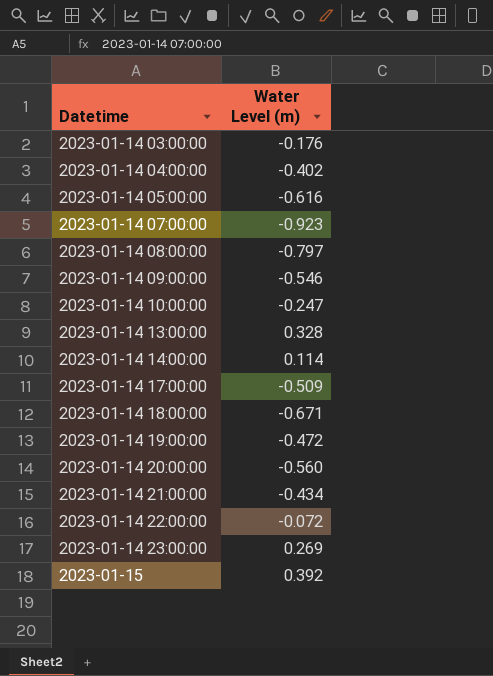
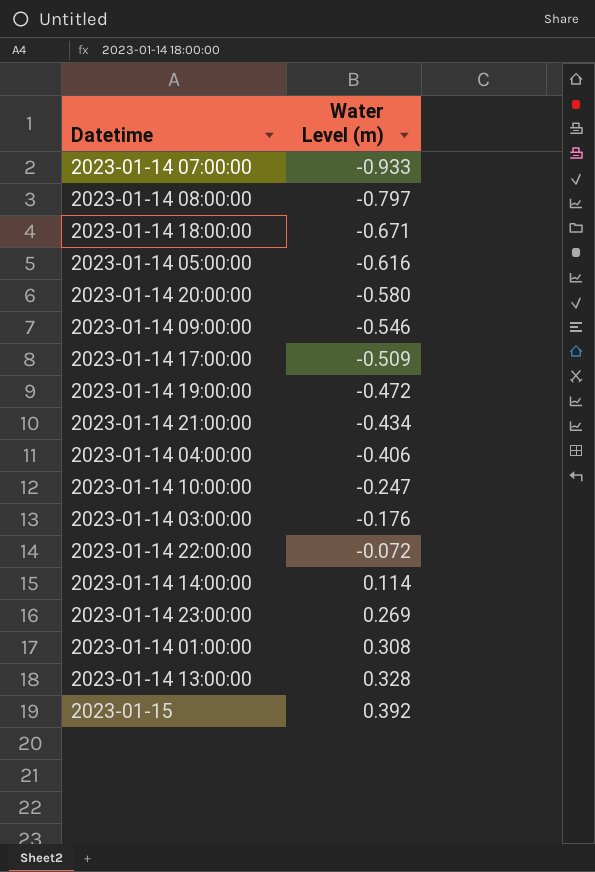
row order: Datetime ascending -> Water Level (m) ascending
2023-01-14 07:00:00 | Water Level (m): -0.923 -> -0.933
2023-01-14 20:00:00 | Water Level (m): -0.560 -> -0.580
2023-01-14 04:00:00 | Water Level (m): -0.402 -> -0.406
row 2023-01-14 01:00:00: none -> 0.308

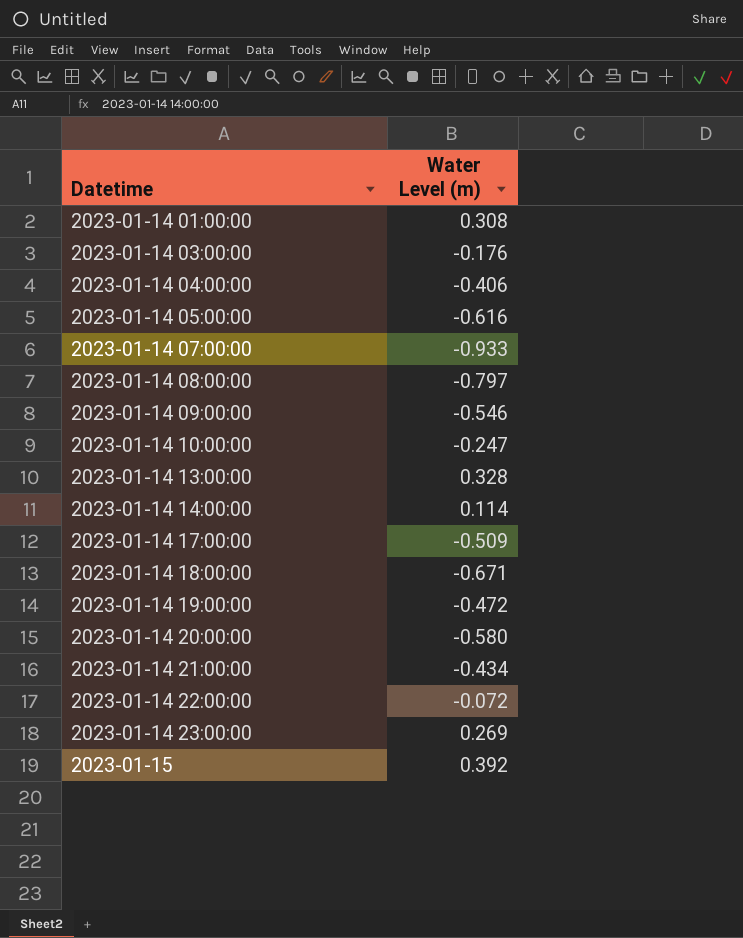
row order: Water Level (m) ascending -> Datetime ascending

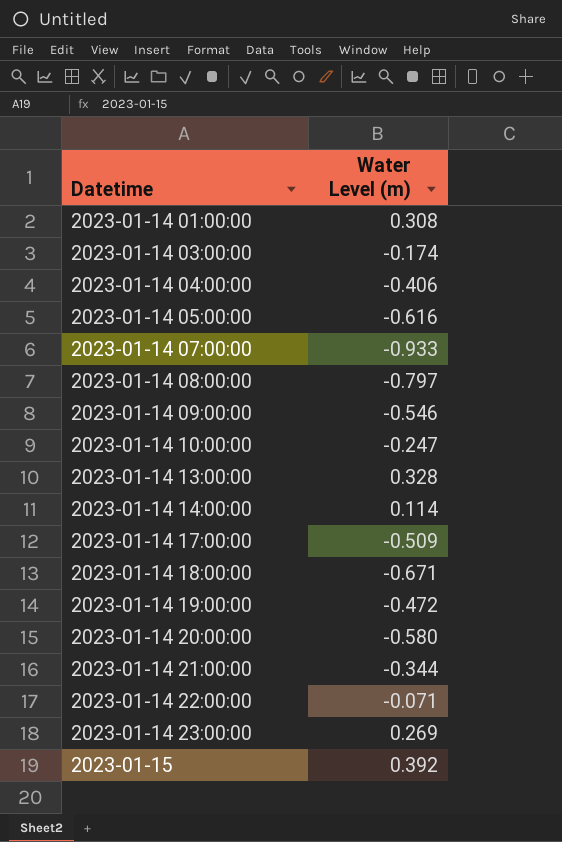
2023-01-14 03:00:00 | Water Level (m): -0.176 -> -0.174
2023-01-14 21:00:00 | Water Level (m): -0.434 -> -0.344
2023-01-14 22:00:00 | Water Level (m): -0.072 -> -0.071

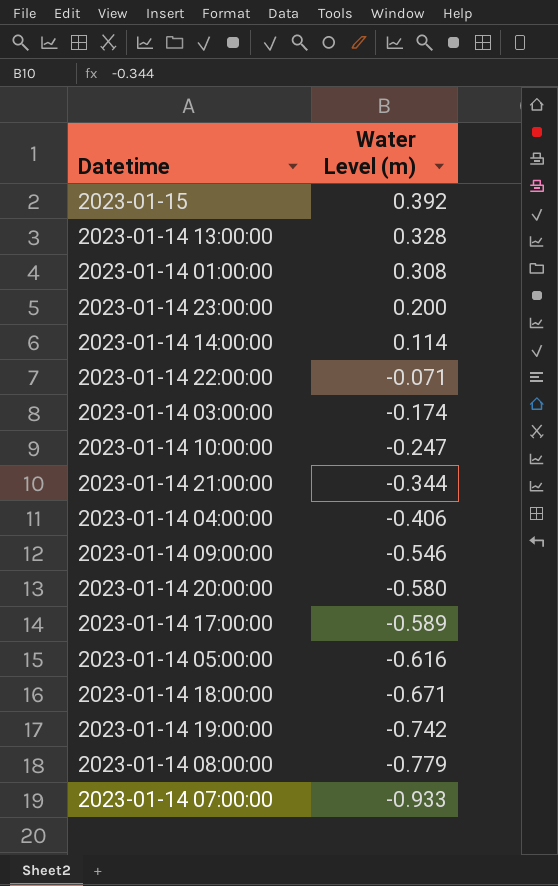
row order: Datetime ascending -> Water Level (m) descending
2023-01-14 23:00:00 | Water Level (m): 0.269 -> 0.200
2023-01-14 17:00:00 | Water Level (m): -0.509 -> -0.589
2023-01-14 19:00:00 | Water Level (m): -0.472 -> -0.742
2023-01-14 08:00:00 | Water Level (m): -0.797 -> -0.779

